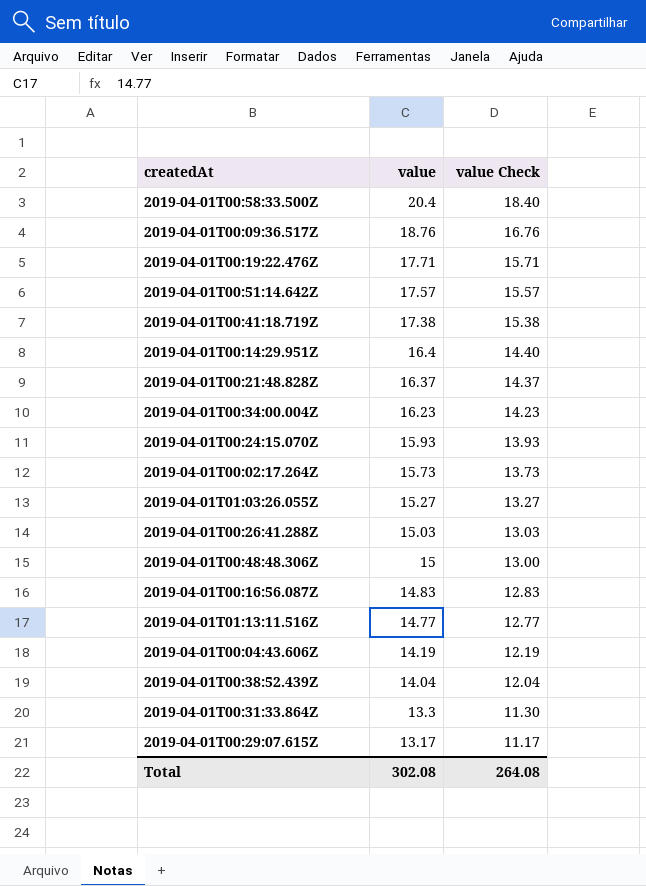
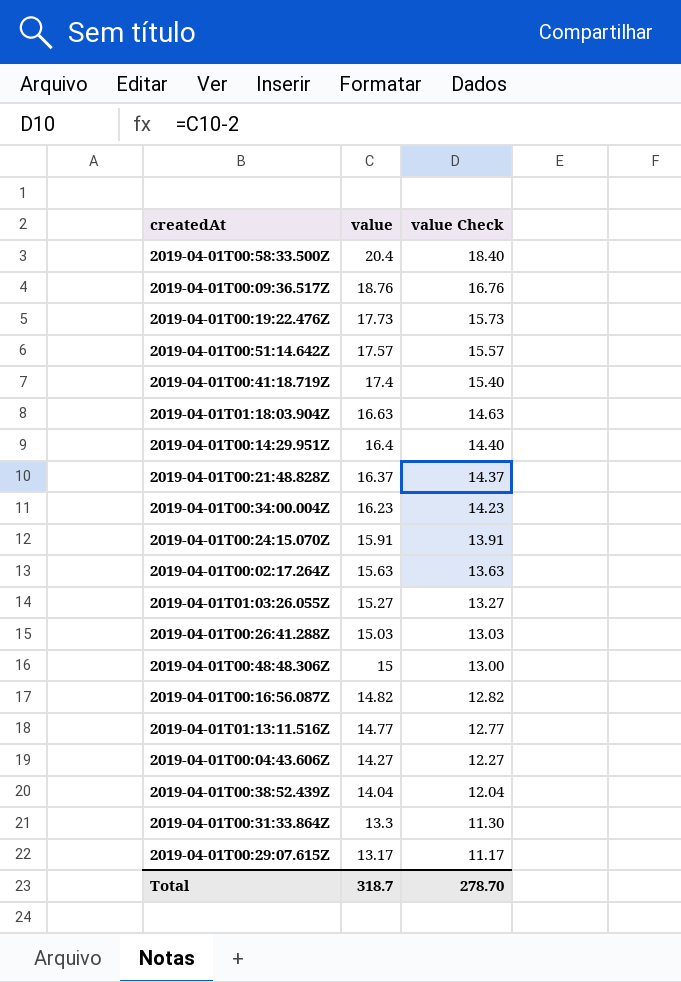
2019-04-01T00:19:22.476Z | value: 17.71 -> 17.73
2019-04-01T00:19:22.476Z | value Check: 15.71 -> 15.73
2019-04-01T00:41:18.719Z | value: 17.38 -> 17.4
2019-04-01T00:41:18.719Z | value Check: 15.38 -> 15.40
row 2019-04-01T01:18:03.904Z: none -> 16.63 | 14.63
2019-04-01T00:24:15.070Z | value: 15.93 -> 15.91
2019-04-01T00:24:15.070Z | value Check: 13.93 -> 13.91
2019-04-01T00:02:17.264Z | value: 15.73 -> 15.63
2019-04-01T00:02:17.264Z | value Check: 13.73 -> 13.63
2019-04-01T00:16:56.087Z | value: 14.83 -> 14.82
2019-04-01T00:16:56.087Z | value Check: 12.83 -> 12.82
2019-04-01T00:04:43.606Z | value: 14.19 -> 14.27
2019-04-01T00:04:43.606Z | value Check: 12.19 -> 12.27
Total | value: 302.08 -> 318.7
Total | value Check: 264.08 -> 278.70

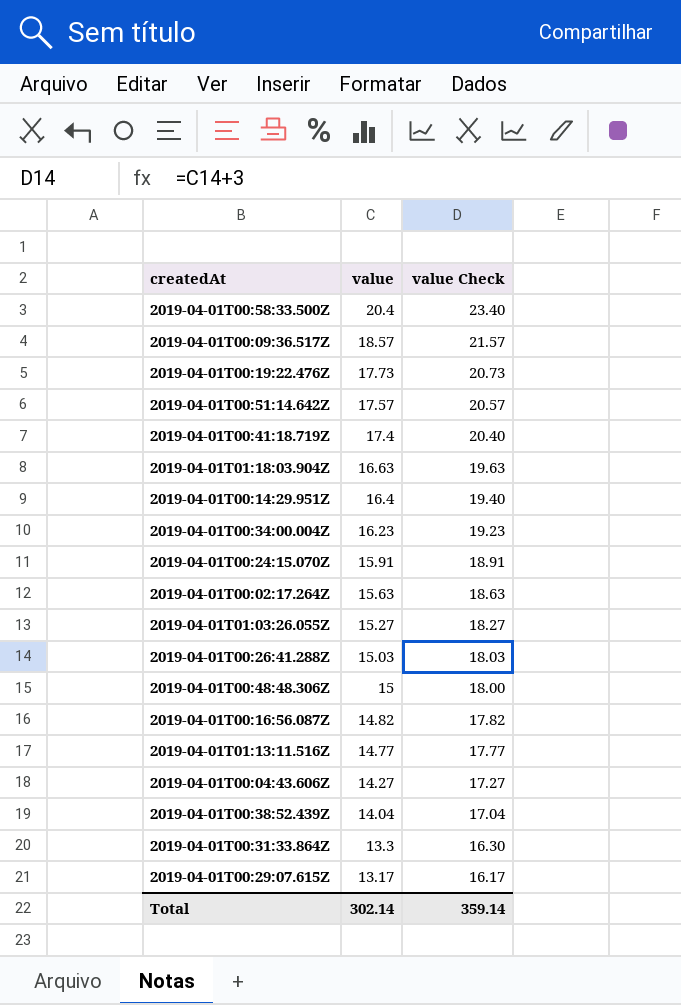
column value Check | formula: [value] - 2 -> [value] + 3
row 2019-04-01T00:21:48.828Z: 16.37 | 14.37 -> none
2019-04-01T00:09:36.517Z | value: 18.76 -> 18.57
Total | value: 318.7 -> 302.14
Total | value Check: 278.70 -> 359.14

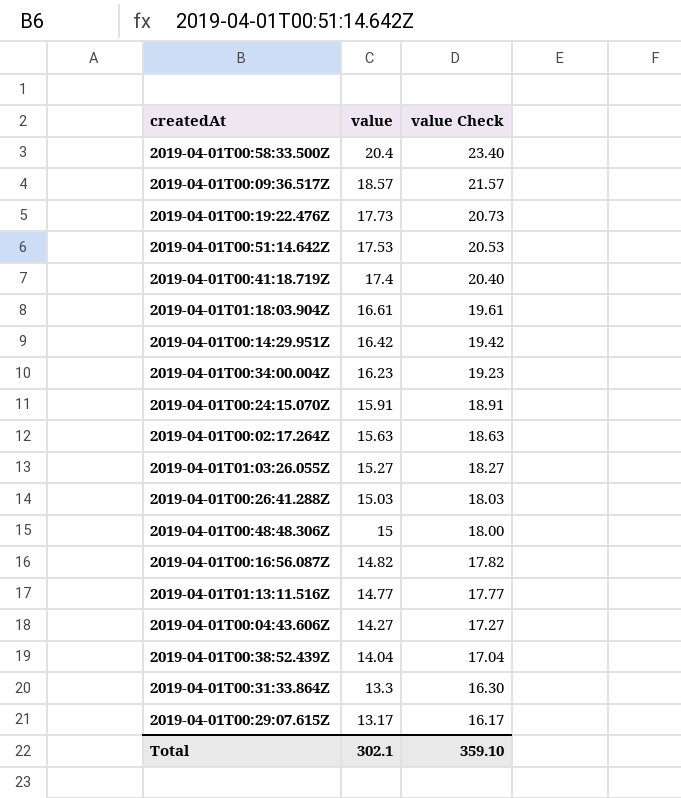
2019-04-01T00:51:14.642Z | value: 17.57 -> 17.53
2019-04-01T00:51:14.642Z | value Check: 20.57 -> 20.53
2019-04-01T01:18:03.904Z | value: 16.63 -> 16.61
2019-04-01T01:18:03.904Z | value Check: 19.63 -> 19.61
2019-04-01T00:14:29.951Z | value: 16.4 -> 16.42
2019-04-01T00:14:29.951Z | value Check: 19.40 -> 19.42
Total | value: 302.14 -> 302.1
Total | value Check: 359.14 -> 359.10

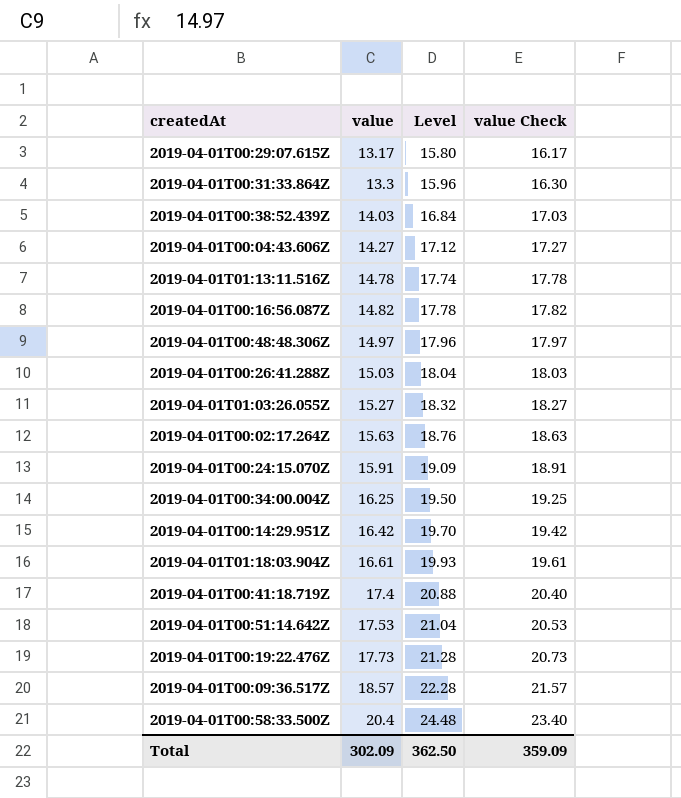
row order: value descending -> value ascending
column Level | formula: none -> [value] * 1.2
2019-04-01T00:38:52.439Z | value: 14.04 -> 14.03
2019-04-01T00:38:52.439Z | value Check: 17.04 -> 17.03
2019-04-01T01:13:11.516Z | value: 14.77 -> 14.78
2019-04-01T01:13:11.516Z | value Check: 17.77 -> 17.78
2019-04-01T00:48:48.306Z | value: 15 -> 14.97
2019-04-01T00:48:48.306Z | value Check: 18.00 -> 17.97
2019-04-01T00:34:00.004Z | value: 16.23 -> 16.25
2019-04-01T00:34:00.004Z | value Check: 19.23 -> 19.25
Total | value: 302.1 -> 302.09
Total | value Check: 359.10 -> 359.09

